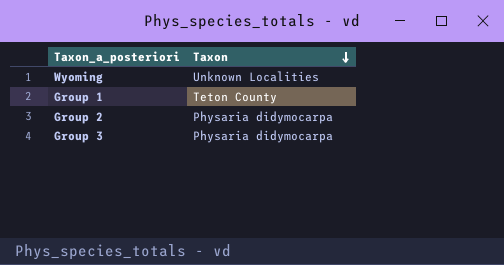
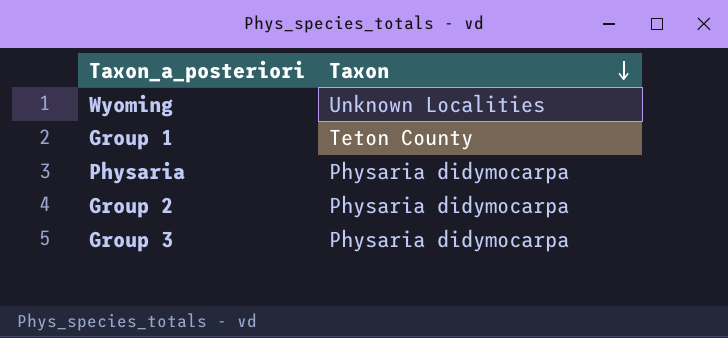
row Physaria: none -> Physaria didymocarpa

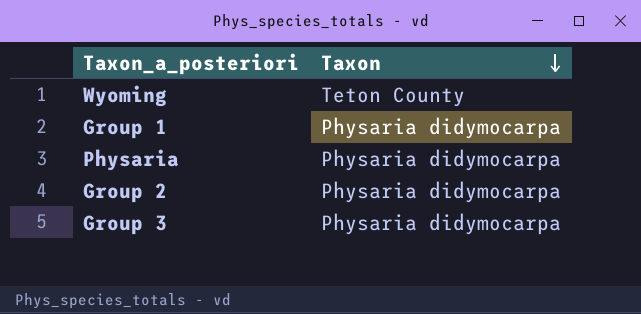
Wyoming | Taxon: Unknown Localities -> Teton County
Group 1 | Taxon: Teton County -> Physaria didymocarpa

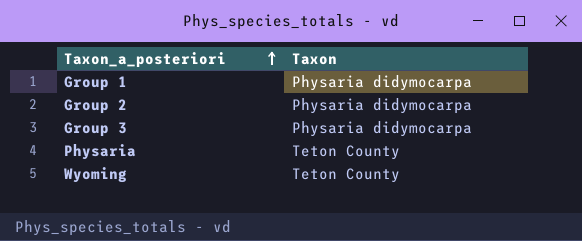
row order: Taxon descending -> Taxon_a_posteriori ascending
Physaria | Taxon: Physaria didymocarpa -> Teton County

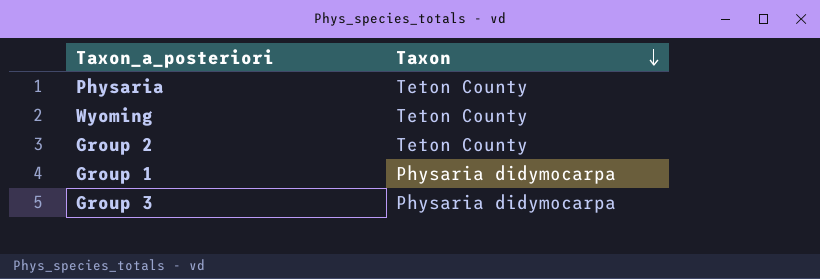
row order: Taxon_a_posteriori ascending -> Taxon descending
Group 2 | Taxon: Physaria didymocarpa -> Teton County

